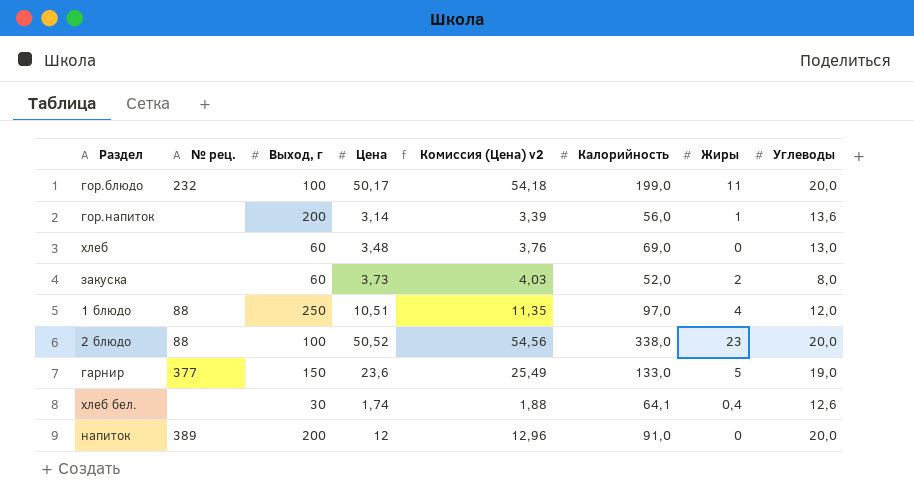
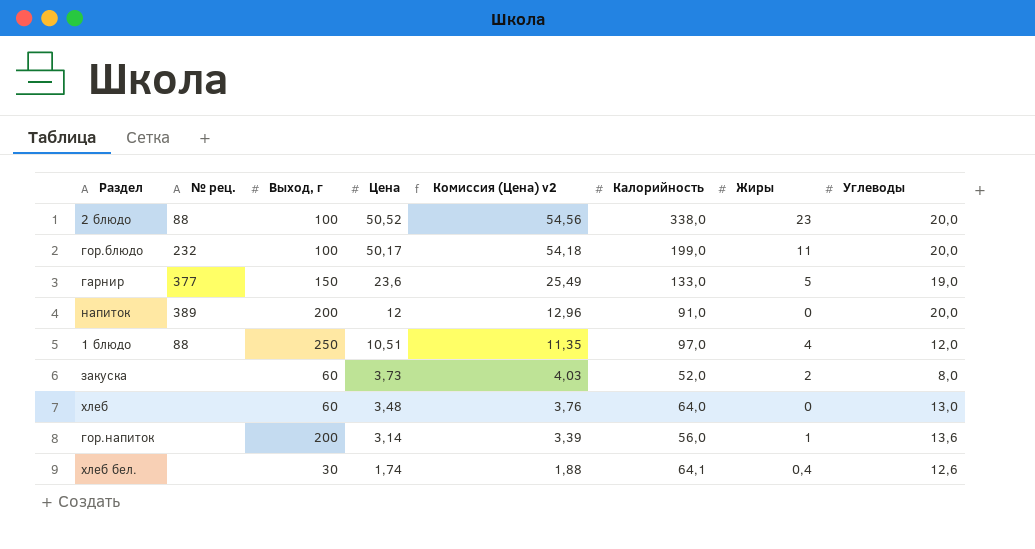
row order: none -> Цена descending
хлеб | Калорийность: 69,0 -> 64,0

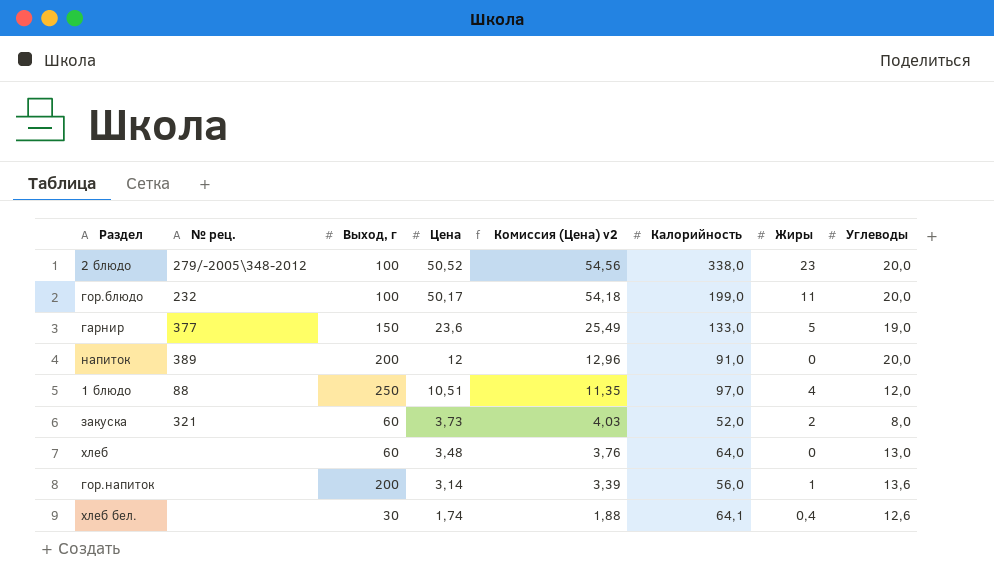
2 блюдо | № рец.: 88 -> 279/-2005\348-2012
закуска | № рец.: none -> 321

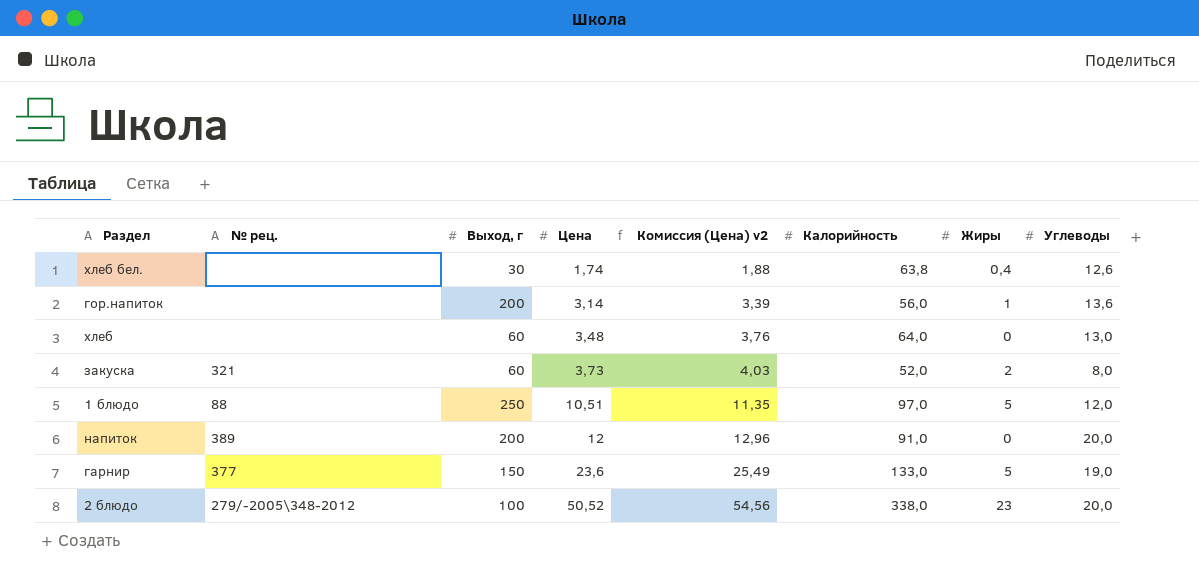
row order: Цена descending -> Цена ascending
row гор.блюдо: 232 | 100 | 50,17 | 54,18 | 199,0 | 11 | 20,0 -> none
хлеб бел. | Калорийность: 64,1 -> 63,8
1 блюдо | Жиры: 4 -> 5

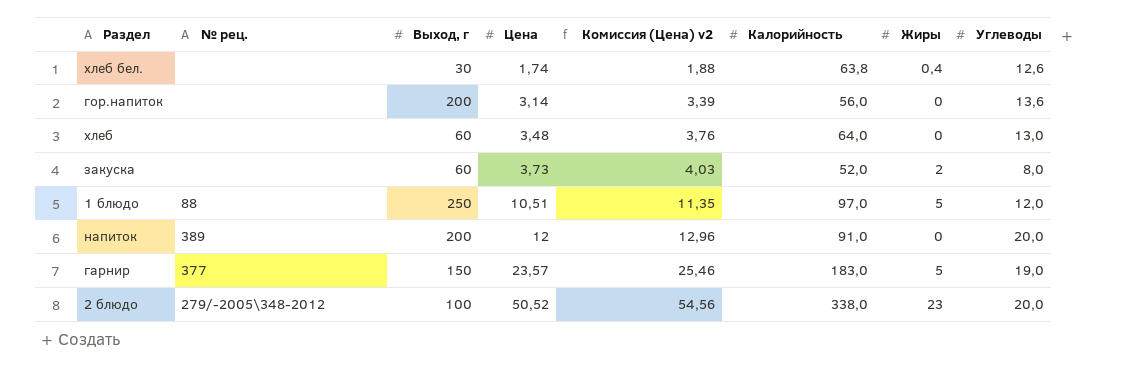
гор.напиток | Жиры: 1 -> 0
закуска | № рец.: 321 -> none
гарнир | Цена: 23,6 -> 23,57
гарнир | Комиссия (Цена) v2: 25,49 -> 25,46
гарнир | Калорийность: 133,0 -> 183,0

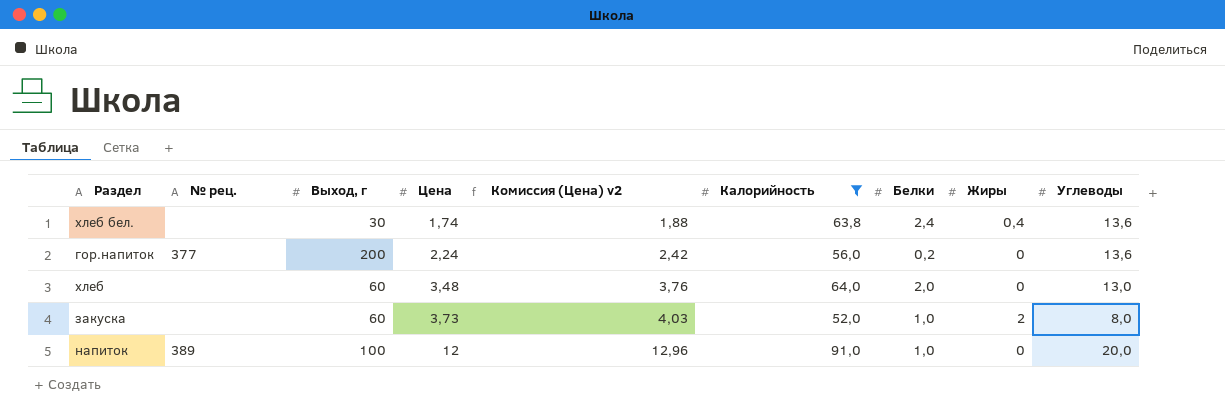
filter: none -> Калорийность <= 91,0
column Белки | position: none -> 7
хлеб бел. | Углеводы: 12,6 -> 13,6
гор.напиток | № рец.: none -> 377
гор.напиток | Цена: 3,14 -> 2,24
гор.напиток | Комиссия (Цена) v2: 3,39 -> 2,42
напиток | Выход, г: 200 -> 100

